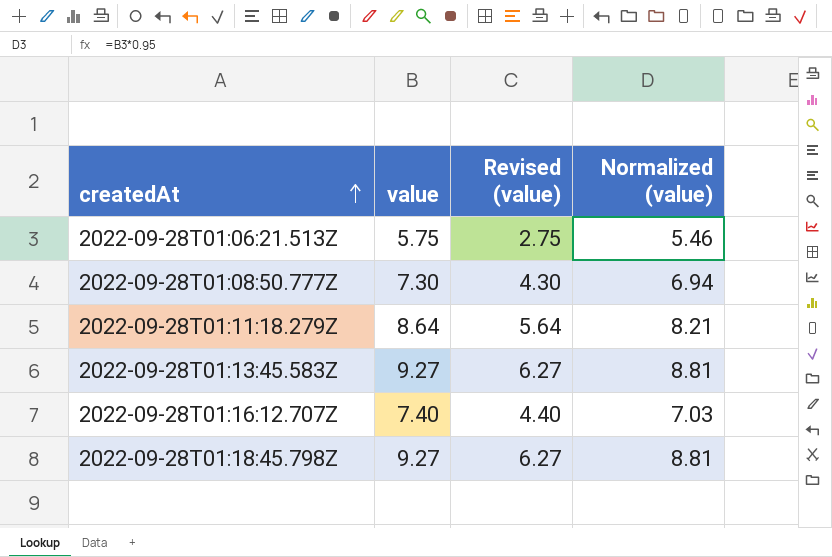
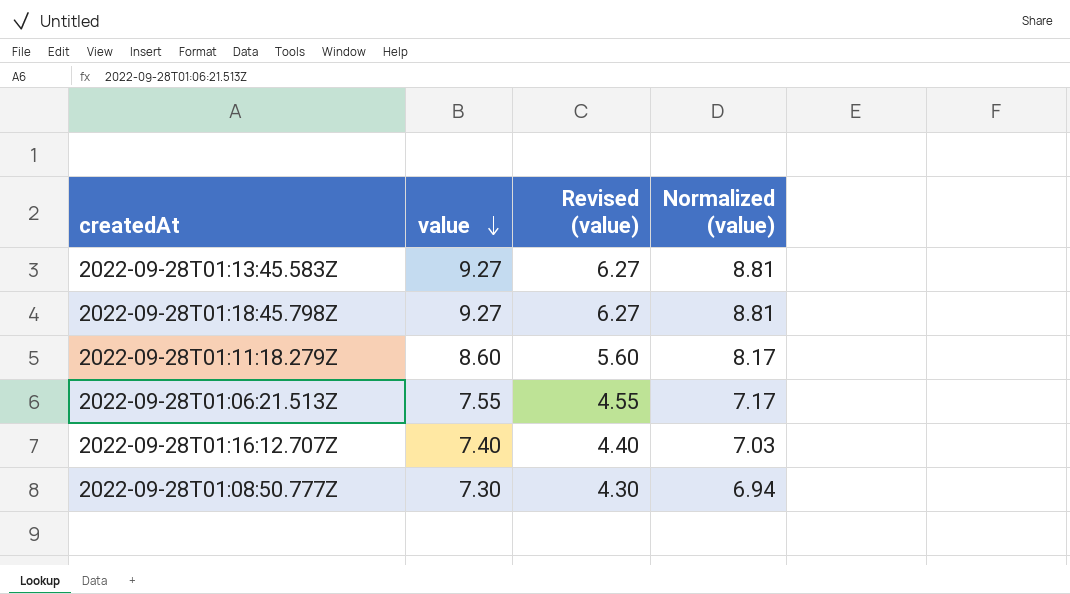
row order: createdAt ascending -> value descending
2022-09-28T01:11:18.279Z | value: 8.64 -> 8.60
2022-09-28T01:11:18.279Z | Revised (value): 5.64 -> 5.60
2022-09-28T01:11:18.279Z | Normalized (value): 8.21 -> 8.17
2022-09-28T01:06:21.513Z | value: 5.75 -> 7.55
2022-09-28T01:06:21.513Z | Revised (value): 2.75 -> 4.55
2022-09-28T01:06:21.513Z | Normalized (value): 5.46 -> 7.17

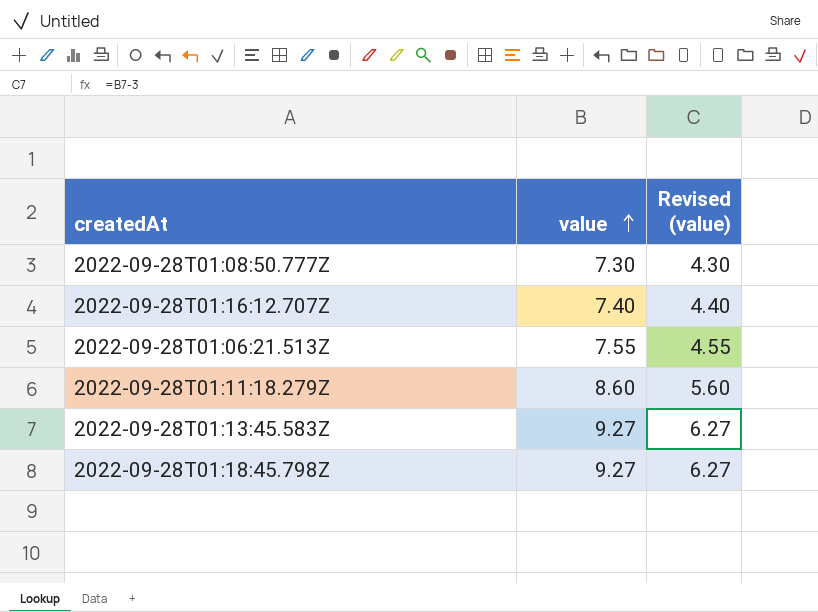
row order: value descending -> value ascending
column Normalized (value) | formula: [value] * 0.95 -> none

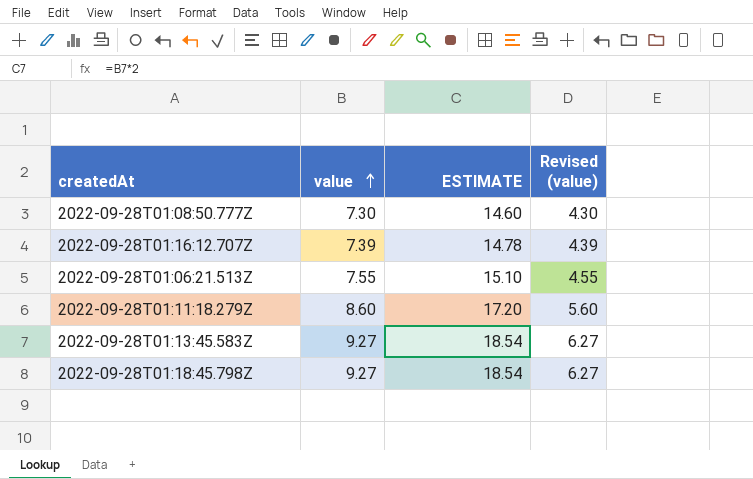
column ESTIMATE | formula: none -> [value] * 2
2022-09-28T01:16:12.707Z | value: 7.40 -> 7.39
2022-09-28T01:16:12.707Z | Revised (value): 4.40 -> 4.39

